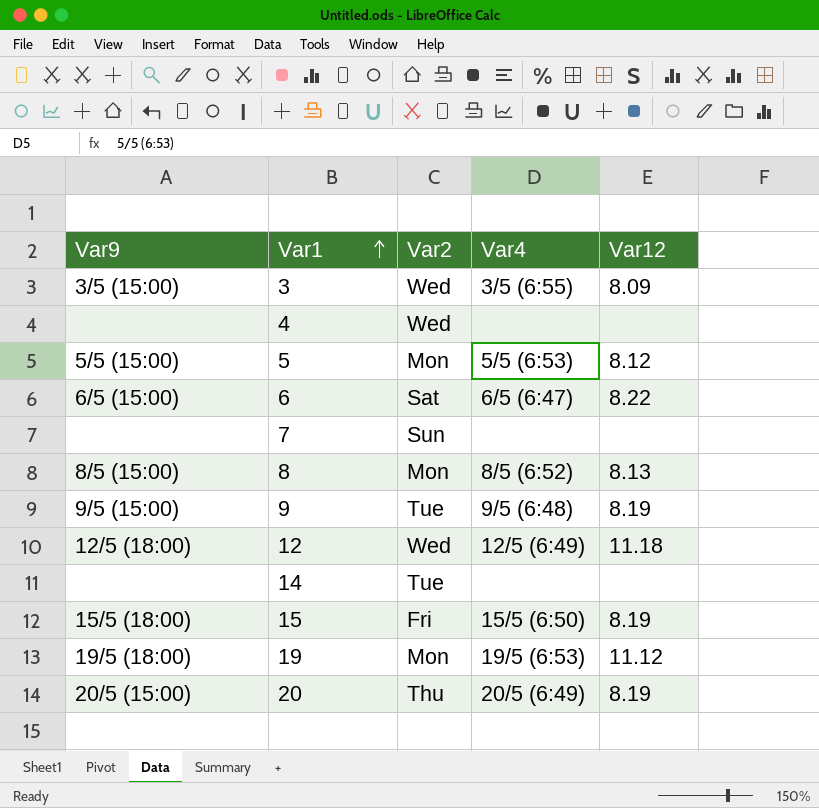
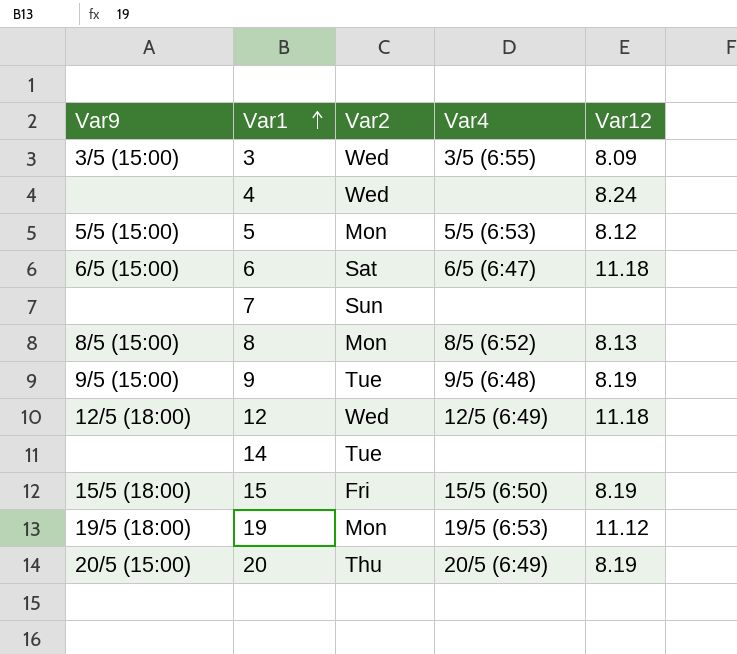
4 | Var12: none -> 8.24
6 | Var12: 8.22 -> 11.18

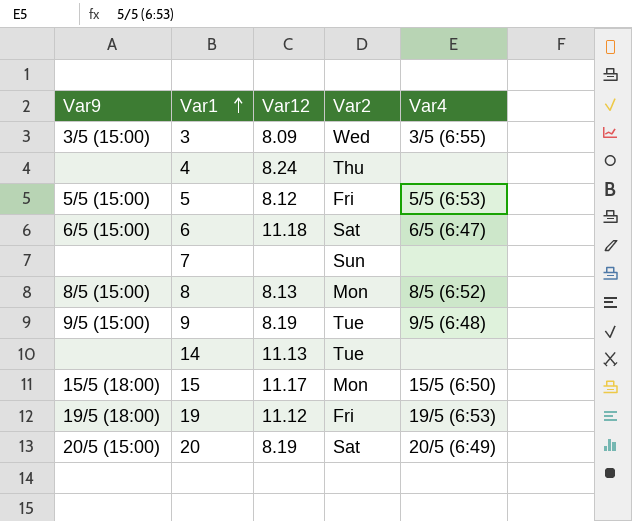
column Var12 | position: 5 -> 3
row 12: 12/5 (18:00) | Wed | 12/5 (6:49) | 11.18 -> none
4 | Var2: Wed -> Thu
5 | Var2: Mon -> Fri
14 | Var12: none -> 11.13
15 | Var12: 8.19 -> 11.17
15 | Var2: Fri -> Mon
19 | Var2: Mon -> Fri
20 | Var2: Thu -> Sat

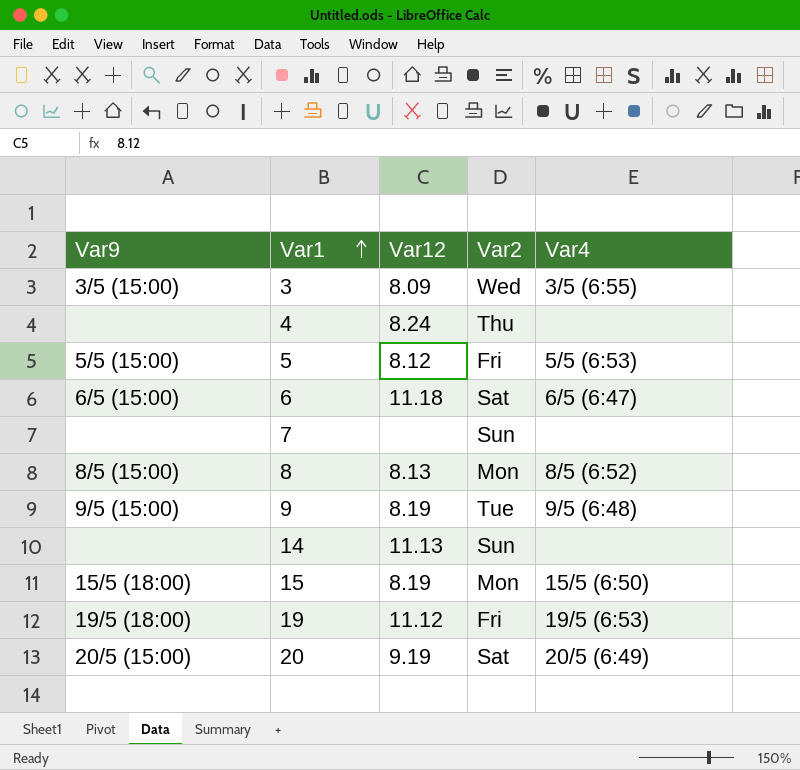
14 | Var2: Tue -> Sun
15 | Var12: 11.17 -> 8.19
20 | Var12: 8.19 -> 9.19

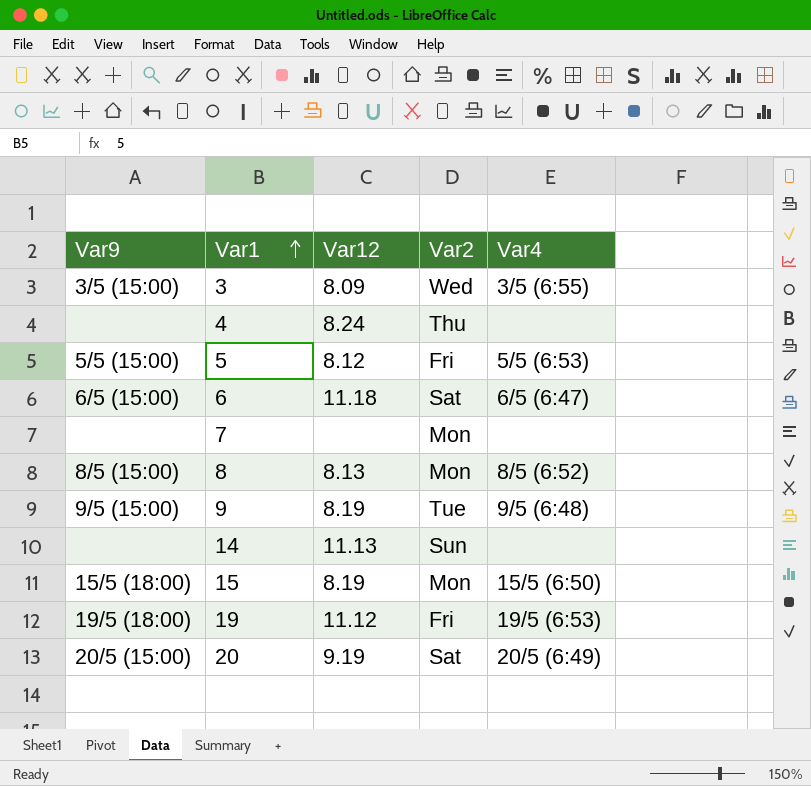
7 | Var2: Sun -> Mon

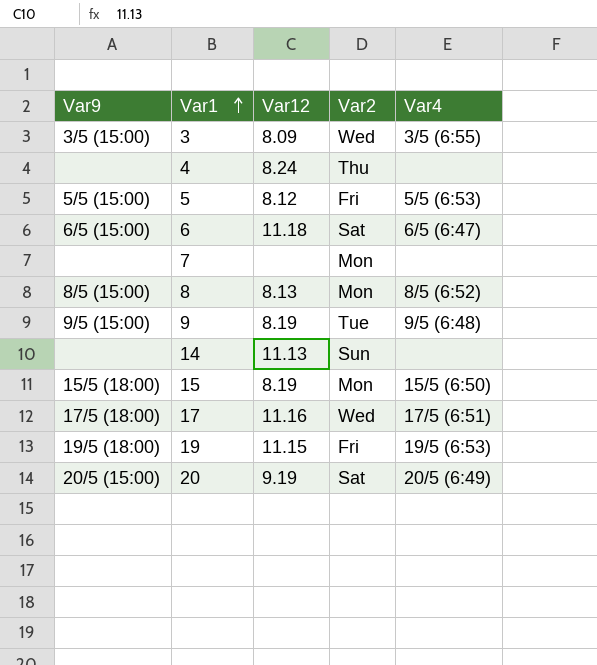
row 17: none -> 17/5 (18:00) | 11.16 | Wed | 17/5 (6:51)
19 | Var12: 11.12 -> 11.15

